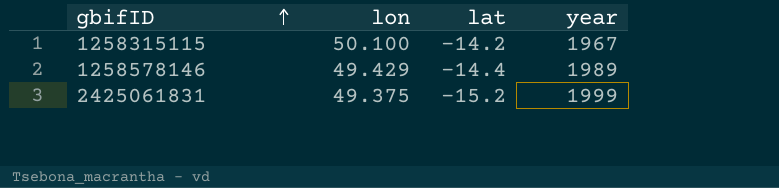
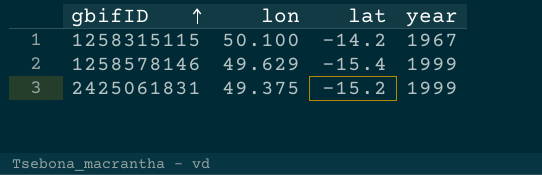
1258578146 | lon: 49.429 -> 49.629
1258578146 | lat: -14.4 -> -15.4
1258578146 | year: 1989 -> 1999

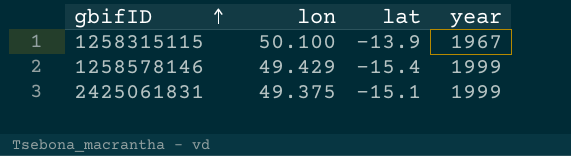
1258315115 | lat: -14.2 -> -13.9
1258578146 | lon: 49.629 -> 49.429
2425061831 | lat: -15.2 -> -15.1

